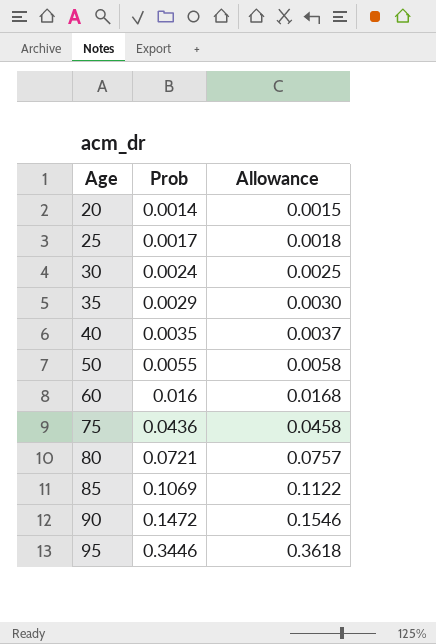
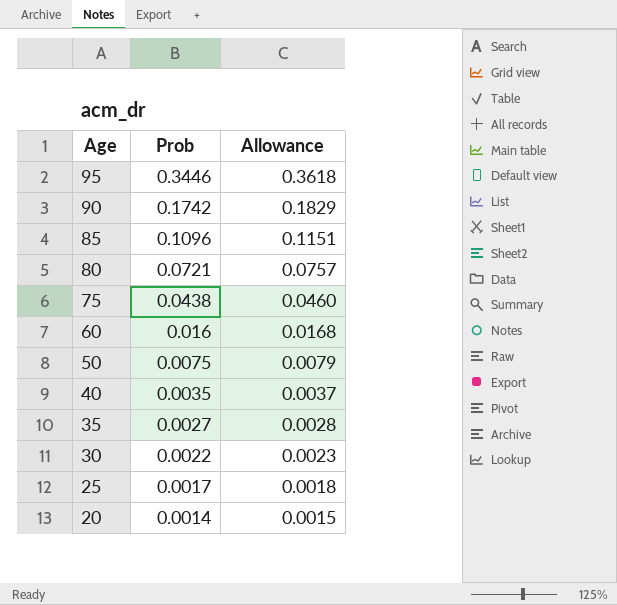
row order: Age ascending -> Age descending
90 | Prob: 0.1472 -> 0.1742
90 | Allowance: 0.1546 -> 0.1829
85 | Prob: 0.1069 -> 0.1096
85 | Allowance: 0.1122 -> 0.1151
75 | Prob: 0.0436 -> 0.0438
75 | Allowance: 0.0458 -> 0.0460
50 | Prob: 0.0055 -> 0.0075
50 | Allowance: 0.0058 -> 0.0079
35 | Prob: 0.0029 -> 0.0027
35 | Allowance: 0.0030 -> 0.0028
30 | Prob: 0.0024 -> 0.0022
30 | Allowance: 0.0025 -> 0.0023

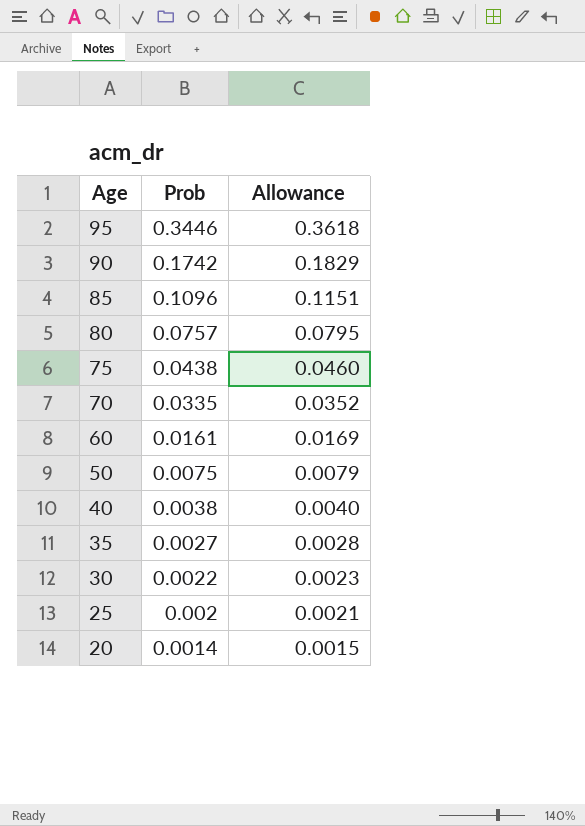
80 | Prob: 0.0721 -> 0.0757
80 | Allowance: 0.0757 -> 0.0795
row 70: none -> 0.0335 | 0.0352
60 | Prob: 0.016 -> 0.0161
60 | Allowance: 0.0168 -> 0.0169
40 | Prob: 0.0035 -> 0.0038
40 | Allowance: 0.0037 -> 0.0040
25 | Prob: 0.0017 -> 0.002
25 | Allowance: 0.0018 -> 0.0021

